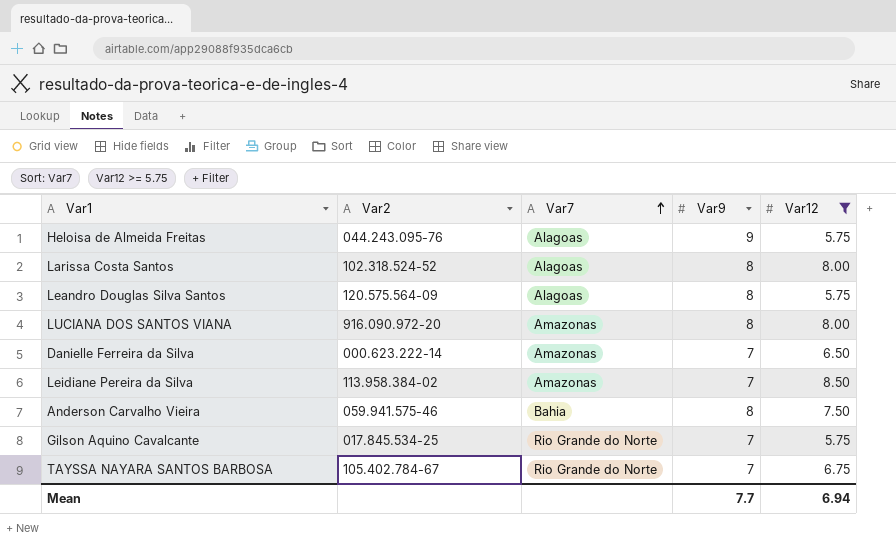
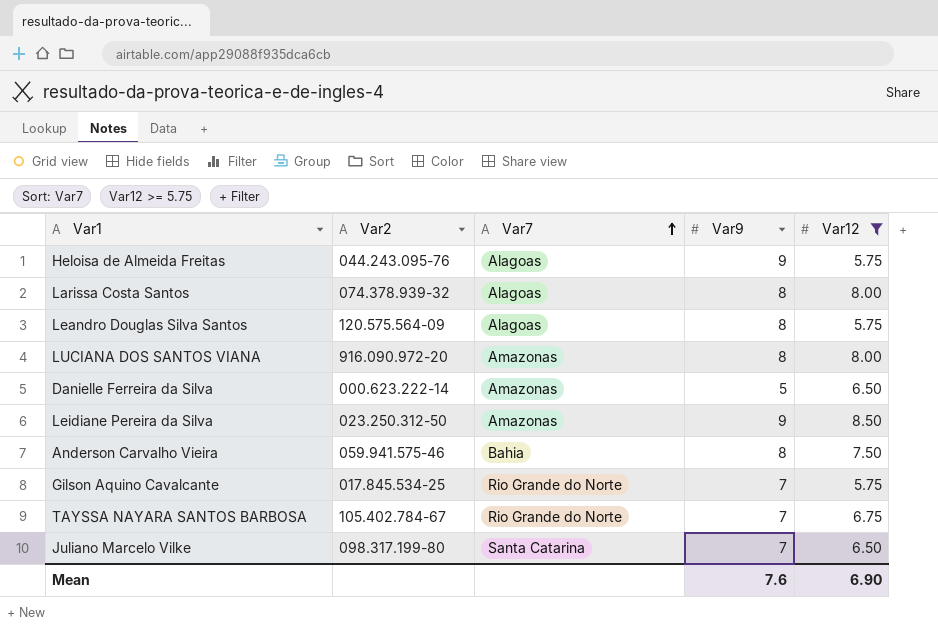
Larissa Costa Santos | Var2: 102.318.524-52 -> 074.378.939-32
Danielle Ferreira da Silva | Var9: 7 -> 5
Leidiane Pereira da Silva | Var2: 113.958.384-02 -> 023.250.312-50
Leidiane Pereira da Silva | Var9: 7 -> 9
row Juliano Marcelo Vilke: none -> 098.317.199-80 | Santa Catarina | 7 | 6.50
Mean | Var9: 7.7 -> 7.6
Mean | Var12: 6.94 -> 6.90

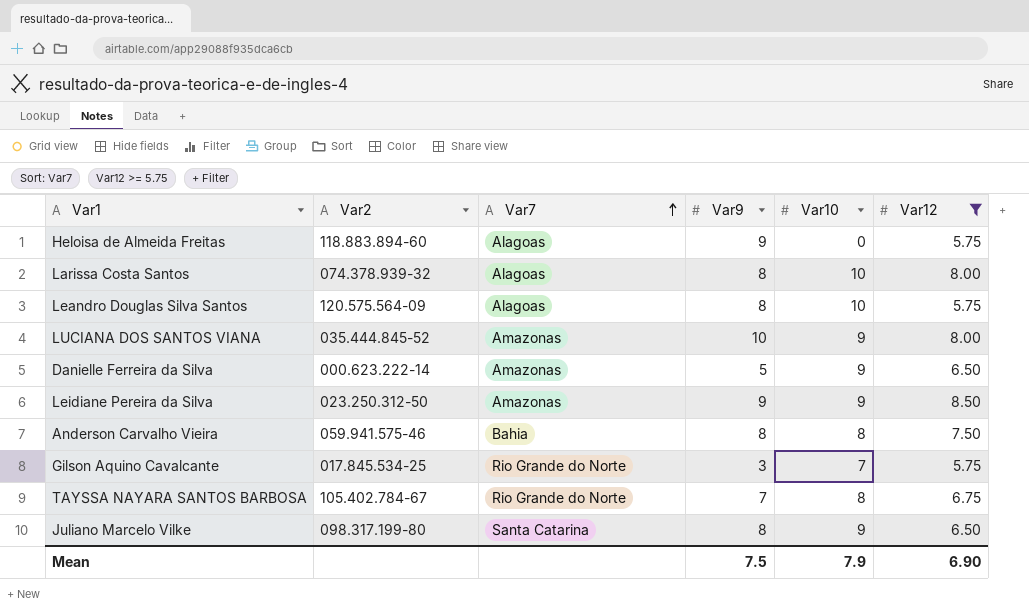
column Var10 | position: none -> 5
Heloisa de Almeida Freitas | Var2: 044.243.095-76 -> 118.883.894-60
LUCIANA DOS SANTOS VIANA | Var2: 916.090.972-20 -> 035.444.845-52
LUCIANA DOS SANTOS VIANA | Var9: 8 -> 10
Gilson Aquino Cavalcante | Var9: 7 -> 3
Juliano Marcelo Vilke | Var9: 7 -> 8
Mean | Var9: 7.6 -> 7.5

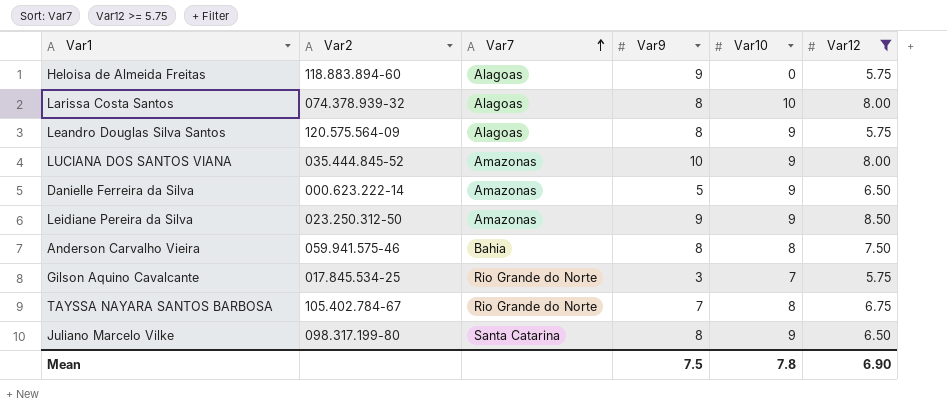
Leandro Douglas Silva Santos | Var10: 10 -> 9
Mean | Var10: 7.9 -> 7.8

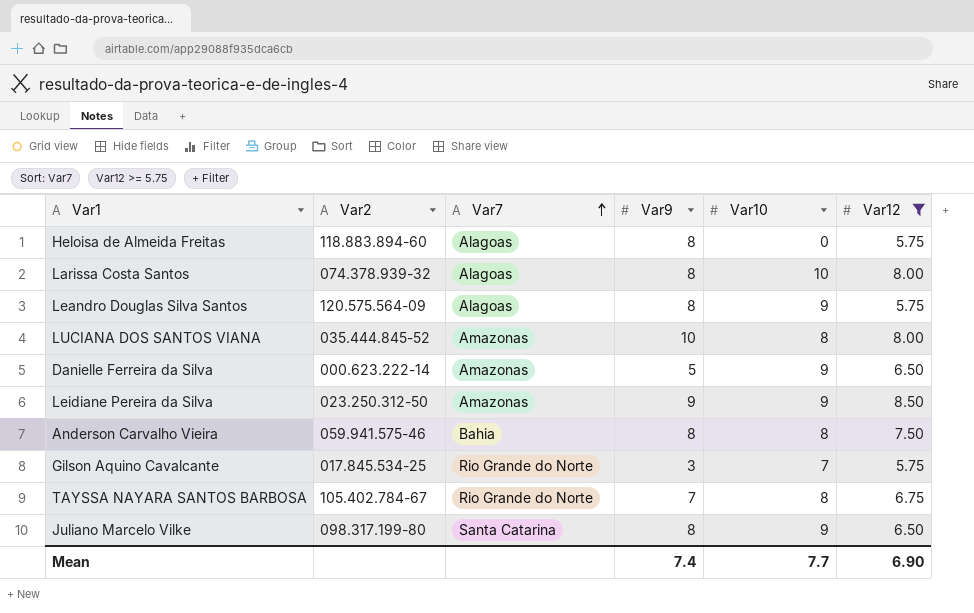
Heloisa de Almeida Freitas | Var9: 9 -> 8
LUCIANA DOS SANTOS VIANA | Var10: 9 -> 8
Mean | Var9: 7.5 -> 7.4
Mean | Var10: 7.8 -> 7.7

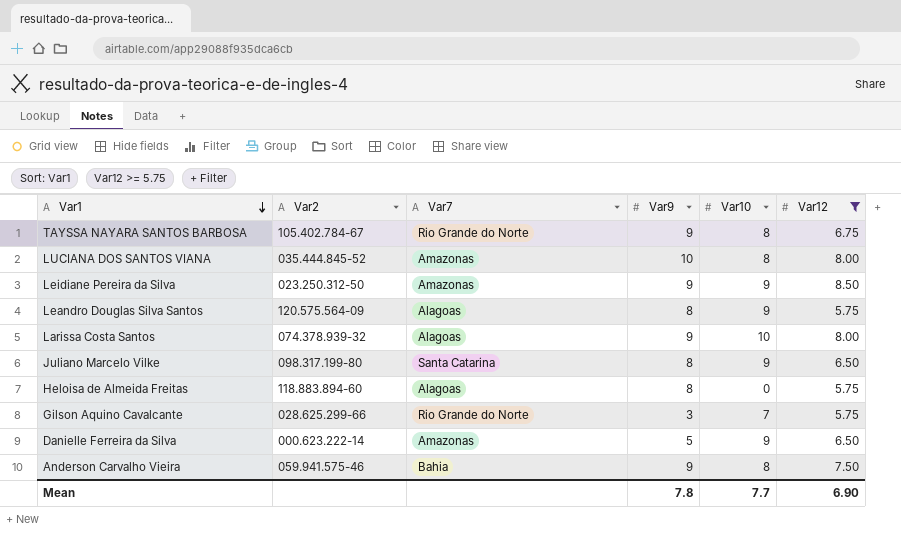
row order: Var7 ascending -> Var1 descending
TAYSSA NAYARA SANTOS BARBOSA | Var9: 7 -> 9
Larissa Costa Santos | Var9: 8 -> 9
Gilson Aquino Cavalcante | Var2: 017.845.534-25 -> 028.625.299-66
Anderson Carvalho Vieira | Var9: 8 -> 9
Mean | Var9: 7.4 -> 7.8

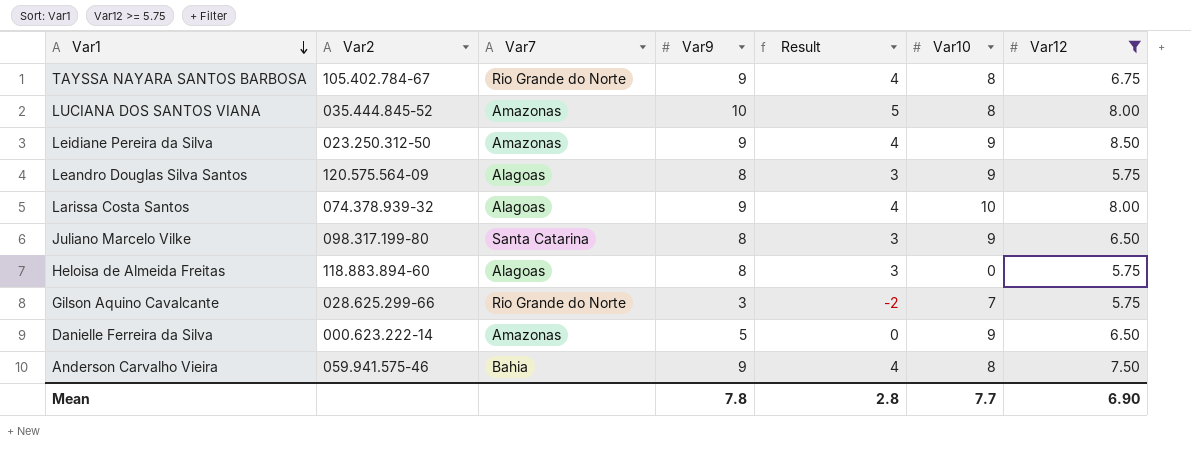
column Result | formula: none -> [Var9] - 5

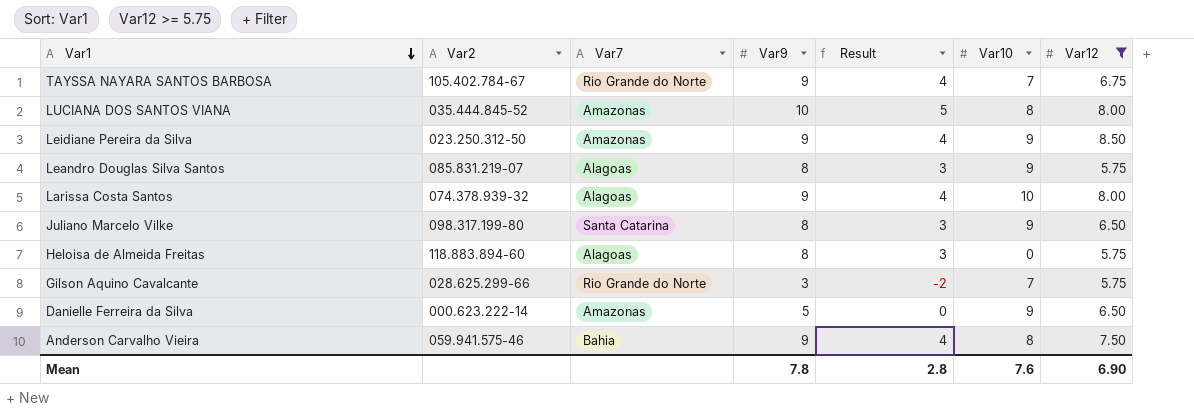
TAYSSA NAYARA SANTOS BARBOSA | Var10: 8 -> 7
Leandro Douglas Silva Santos | Var2: 120.575.564-09 -> 085.831.219-07
Mean | Var10: 7.7 -> 7.6

